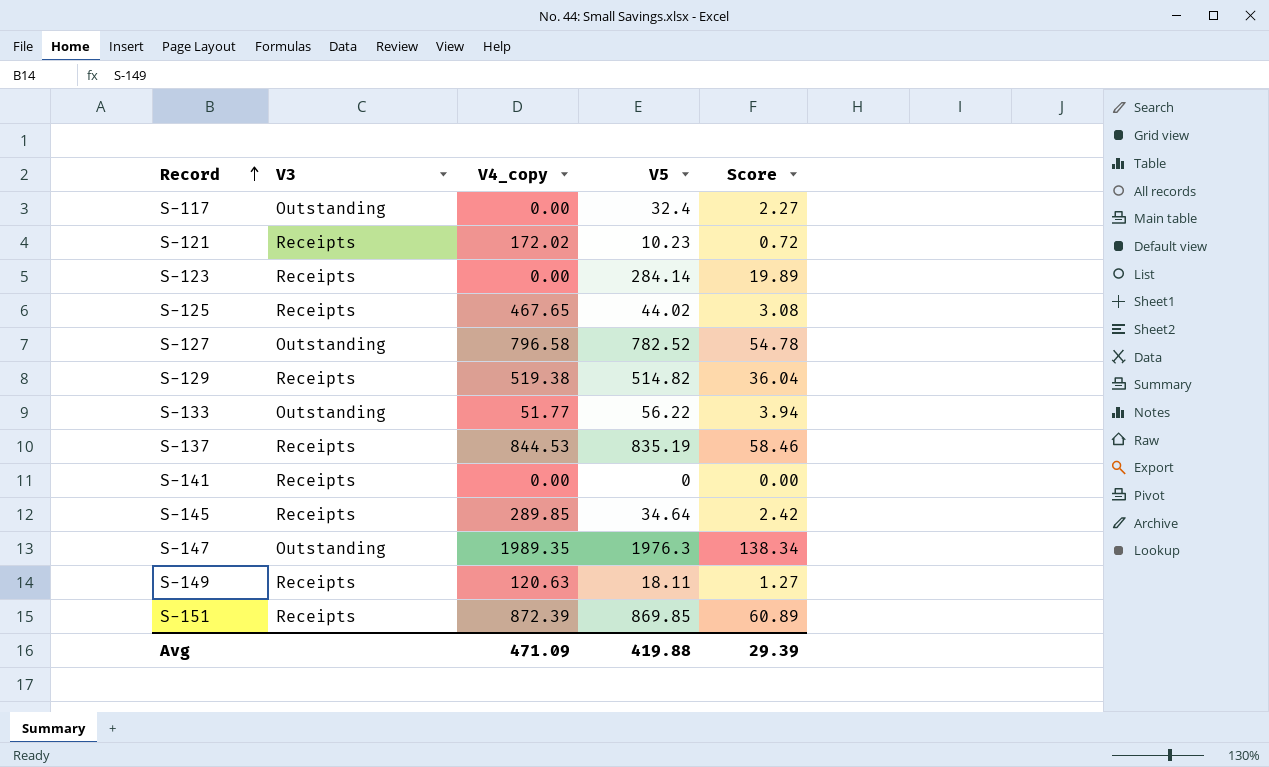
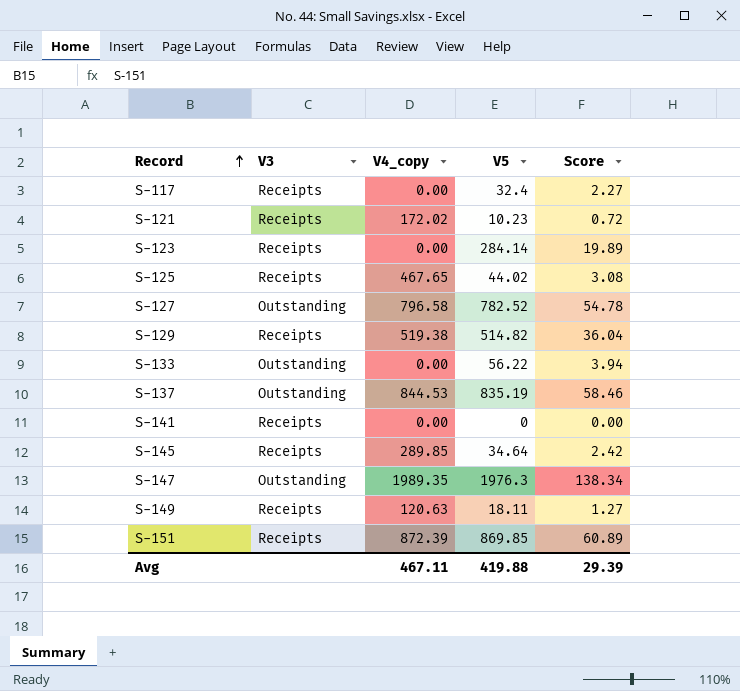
S-117 | V3: Outstanding -> Receipts
S-133 | V4_copy: 51.77 -> 0.00
S-137 | V3: Receipts -> Outstanding
Avg | V4_copy: 471.09 -> 467.11

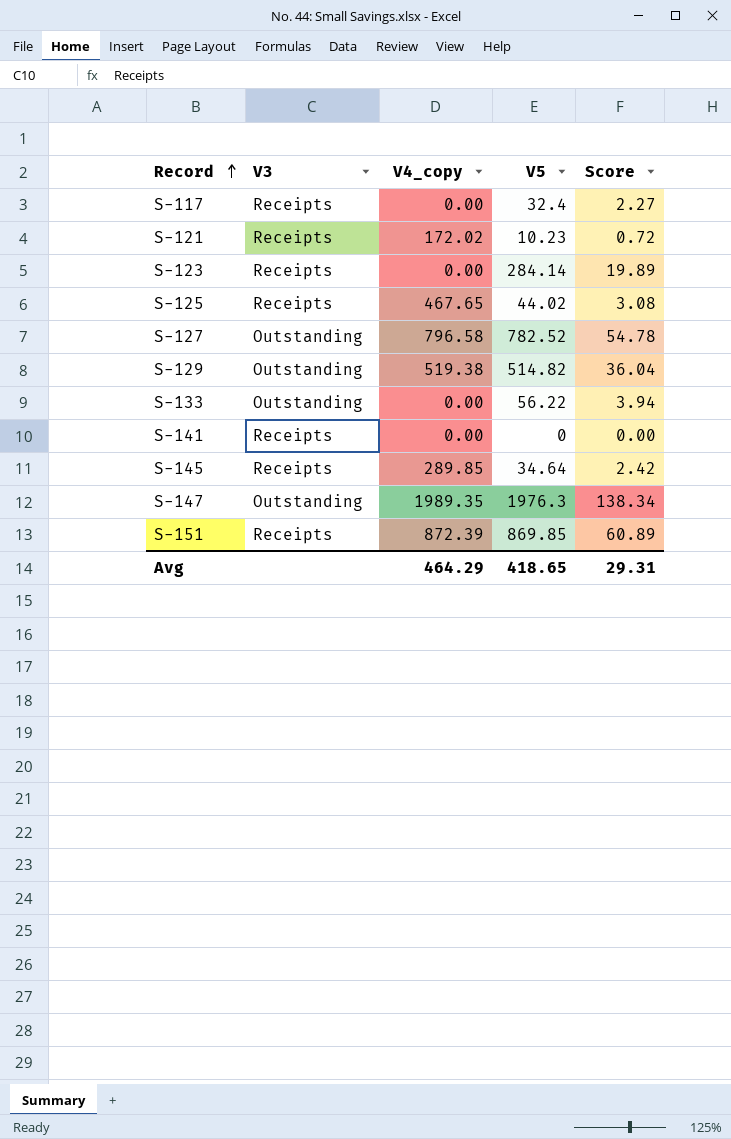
row S-137: Outstanding | 844.53 | 835.19 | 58.46 -> none
row S-149: Receipts | 120.63 | 18.11 | 1.27 -> none
S-129 | V3: Receipts -> Outstanding
Avg | V4_copy: 467.11 -> 464.29
Avg | V5: 419.88 -> 418.65
Avg | Score: 29.39 -> 29.31

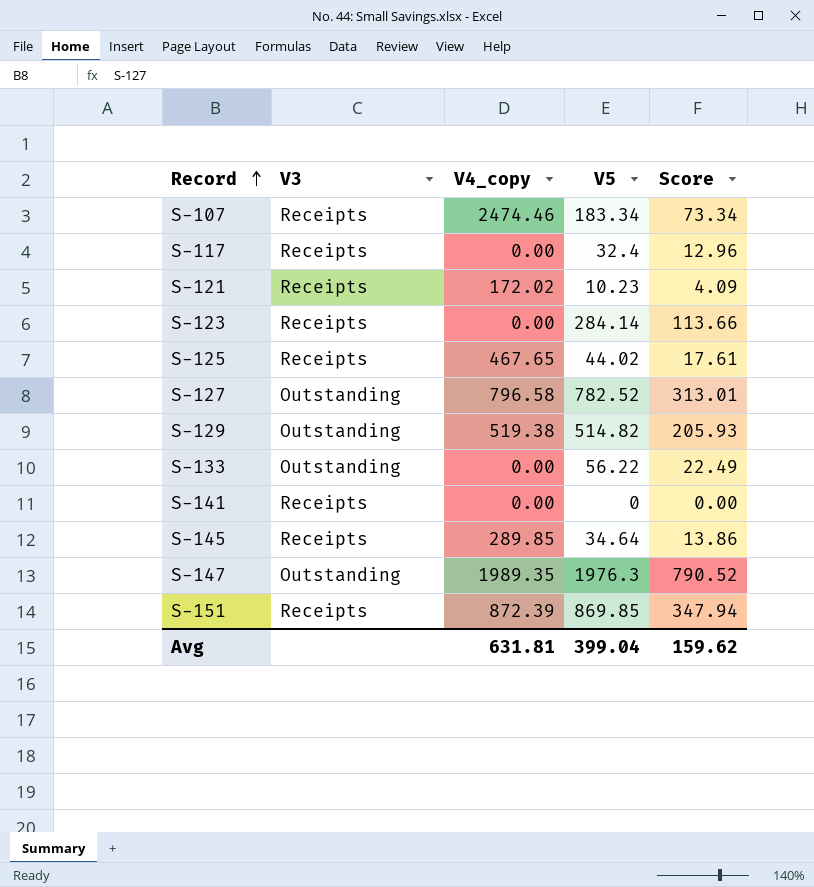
column Score | formula: [V5] * 0.07 -> [V5] * 0.4
row S-107: none -> Receipts | 2474.46 | 183.34 | 73.34
Avg | V4_copy: 464.29 -> 631.81
Avg | V5: 418.65 -> 399.04
Avg | Score: 29.31 -> 159.62

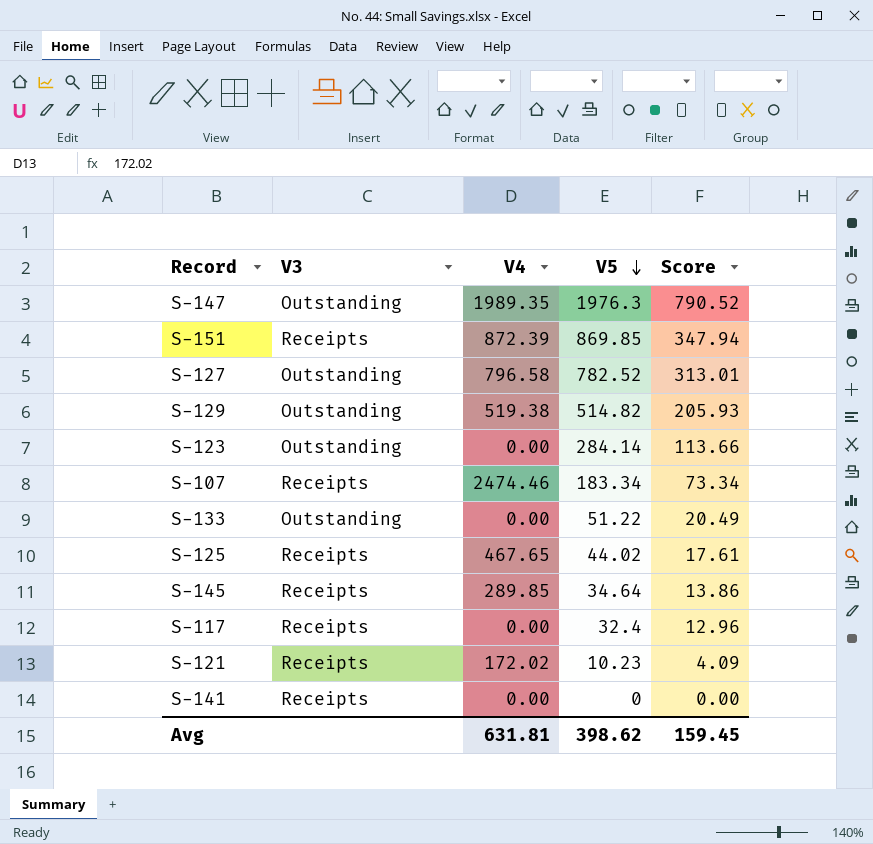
row order: Record ascending -> V5 descending
column name: V4_copy -> V4
S-123 | V3: Receipts -> Outstanding
S-133 | V5: 56.22 -> 51.22
S-133 | Score: 22.49 -> 20.49
Avg | V5: 399.04 -> 398.62
Avg | Score: 159.62 -> 159.45

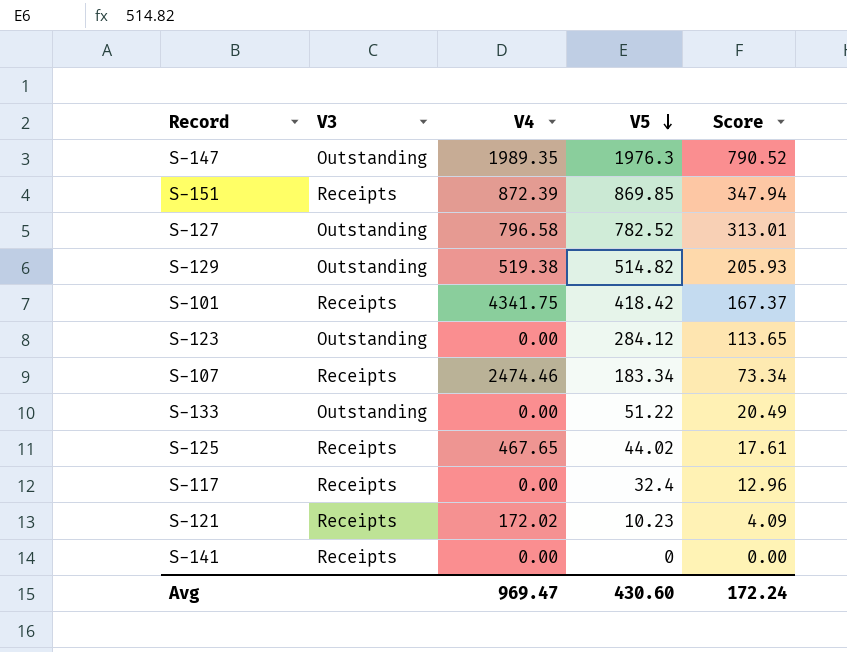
row S-145: Receipts | 289.85 | 34.64 | 13.86 -> none
row S-101: none -> Receipts | 4341.75 | 418.42 | 167.37
S-123 | V5: 284.14 -> 284.12
S-123 | Score: 113.66 -> 113.65
Avg | V4: 631.81 -> 969.47
Avg | V5: 398.62 -> 430.60
Avg | Score: 159.45 -> 172.24

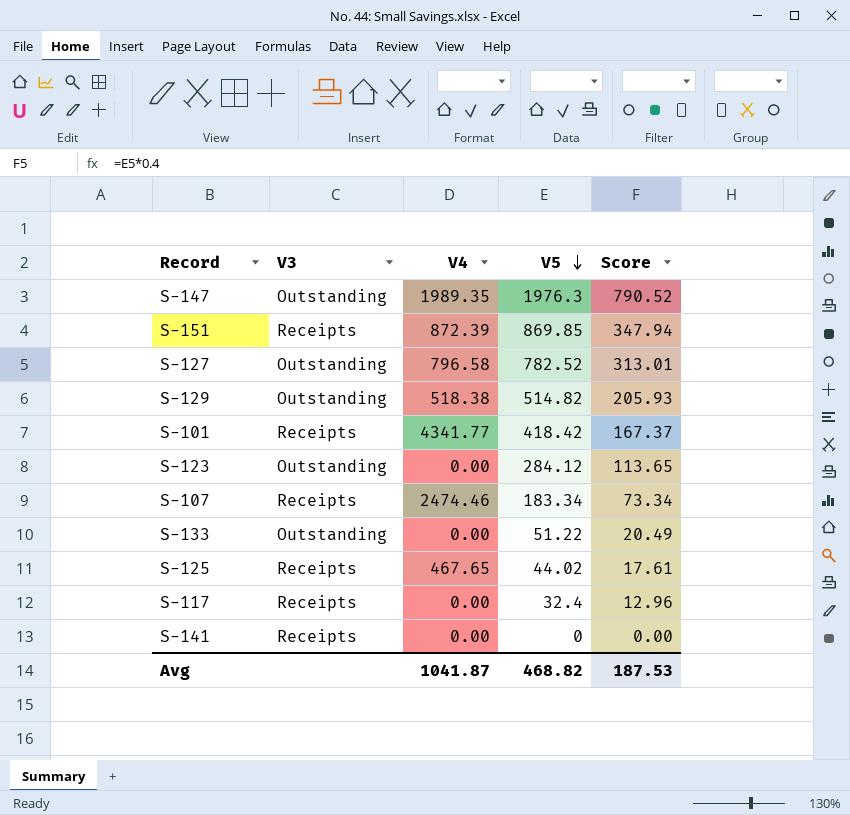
row S-121: Receipts | 172.02 | 10.23 | 4.09 -> none
S-129 | V4: 519.38 -> 518.38
S-101 | V4: 4341.75 -> 4341.77
Avg | V4: 969.47 -> 1041.87
Avg | V5: 430.60 -> 468.82
Avg | Score: 172.24 -> 187.53

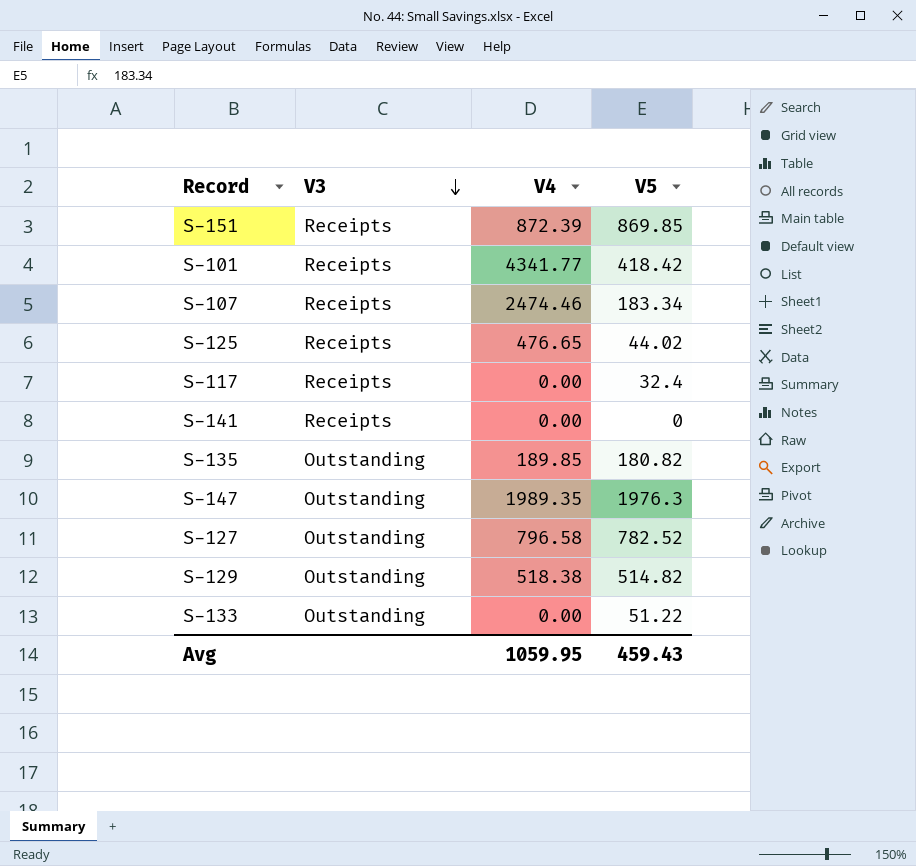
row order: V5 descending -> V3 descending
column Score | formula: [V5] * 0.4 -> none
row S-123: Outstanding | 0.00 | 284.12 | 113.65 -> none
S-125 | V4: 467.65 -> 476.65
row S-135: none -> Outstanding | 189.85 | 180.82
Avg | V4: 1041.87 -> 1059.95
Avg | V5: 468.82 -> 459.43

